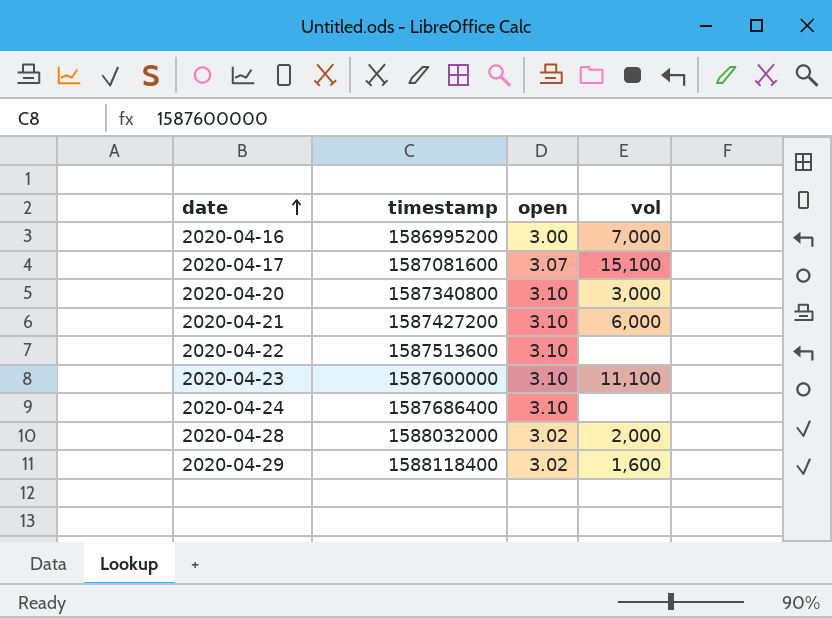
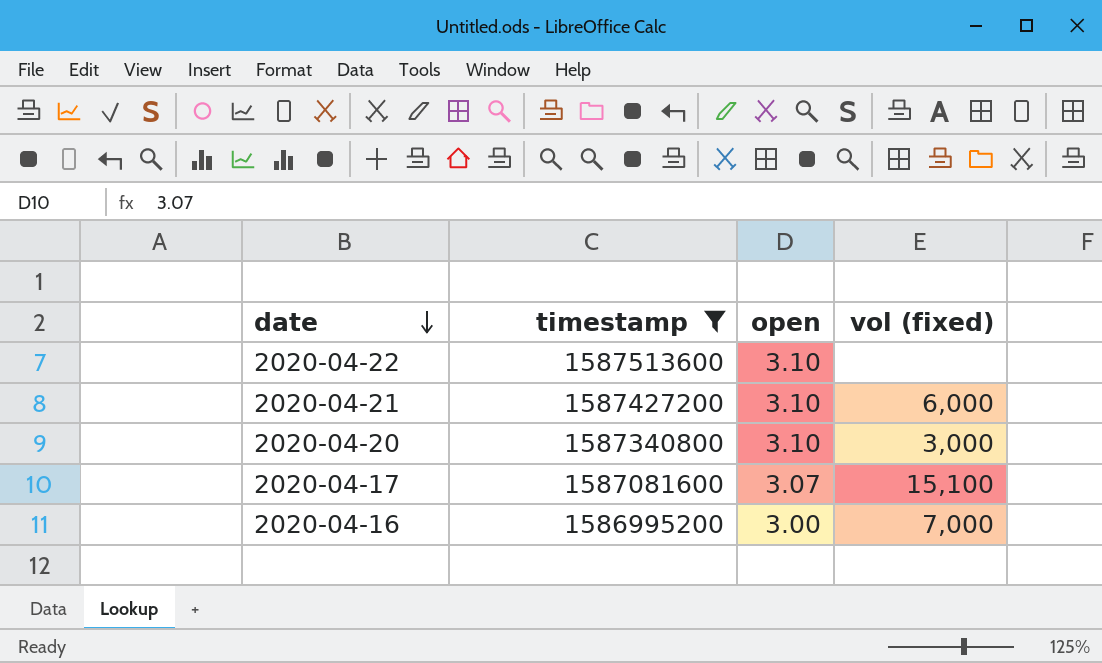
filter: none -> timestamp <= 1587513600
row order: date ascending -> date descending
column name: vol -> vol (fixed)

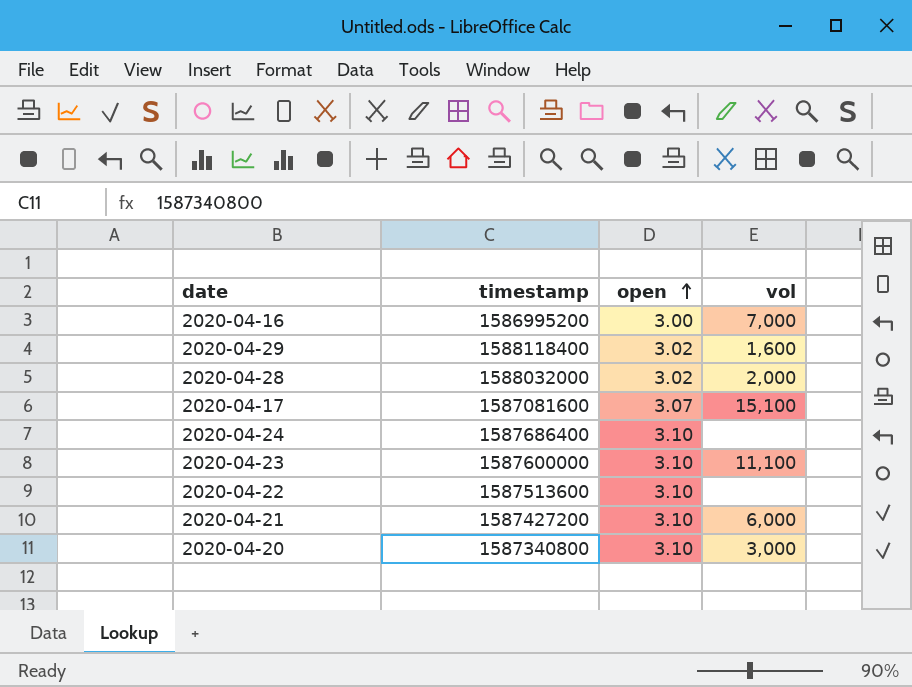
filter: timestamp <= 1587513600 -> none
row order: date descending -> open ascending
column name: vol (fixed) -> vol

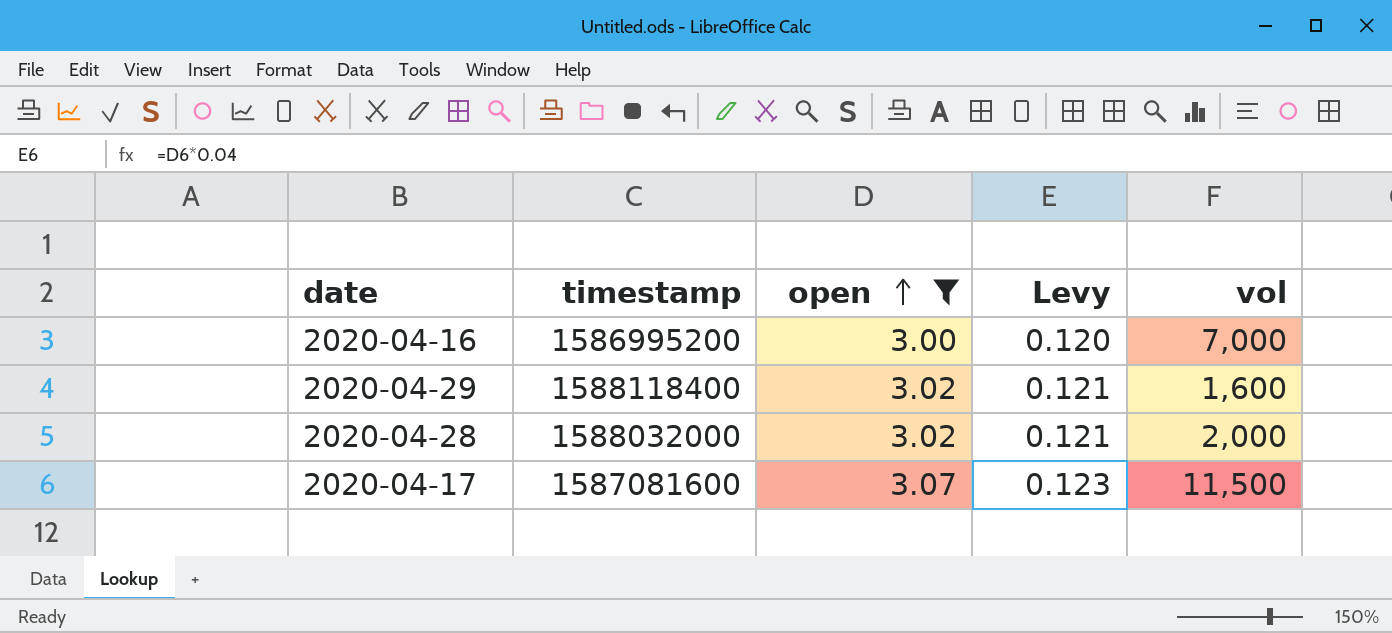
filter: none -> open != 3.10
column Levy | formula: none -> [open] * 0.04
2020-04-17 | vol: 15,100 -> 11,500

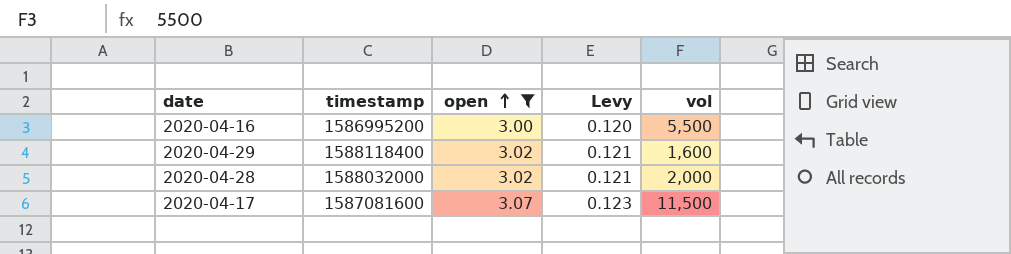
2020-04-16 | vol: 7,000 -> 5,500

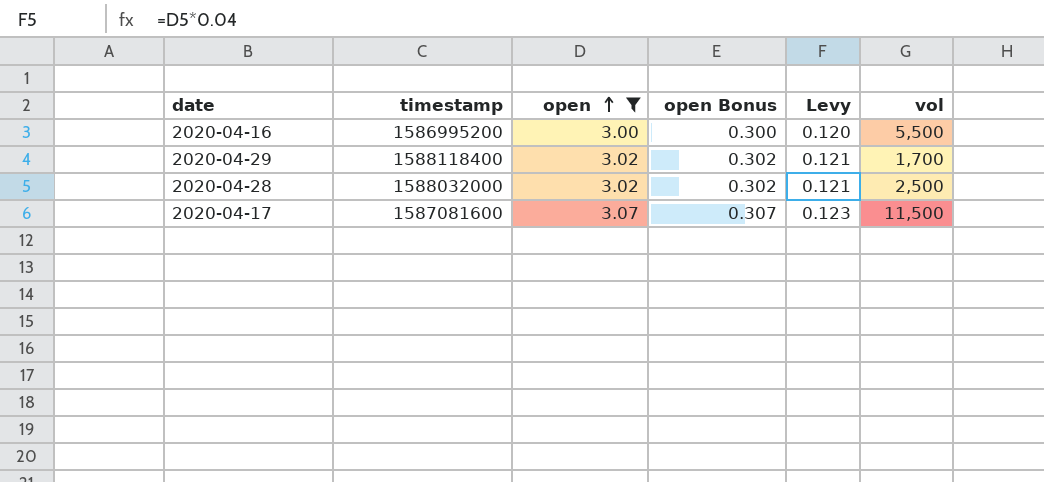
column open Bonus | formula: none -> [open] * 0.1
2020-04-29 | vol: 1,600 -> 1,700
2020-04-28 | vol: 2,000 -> 2,500

